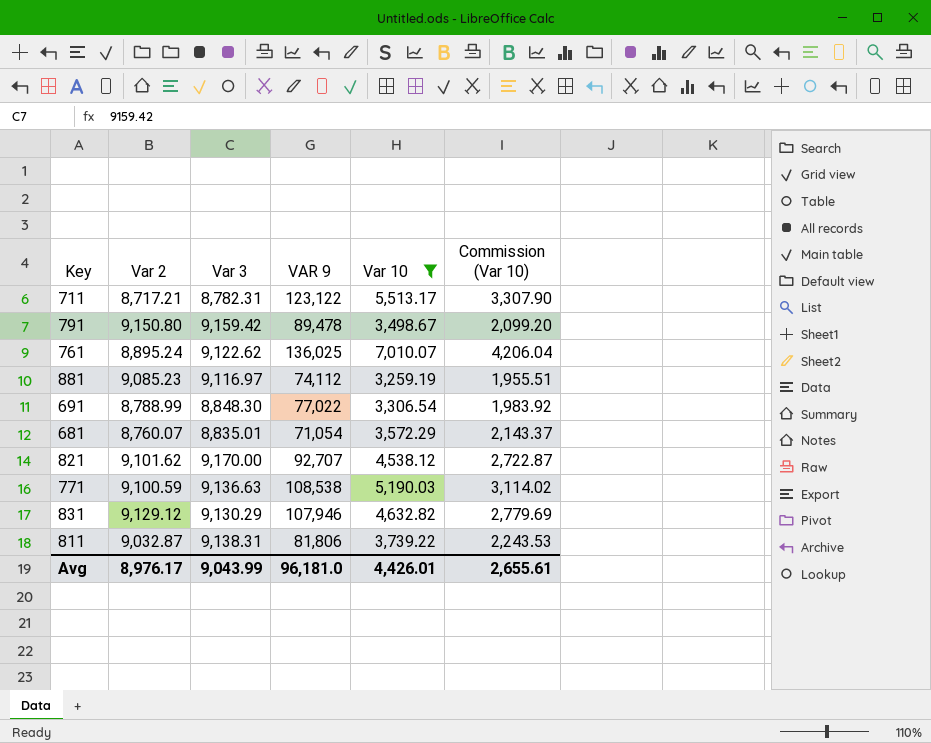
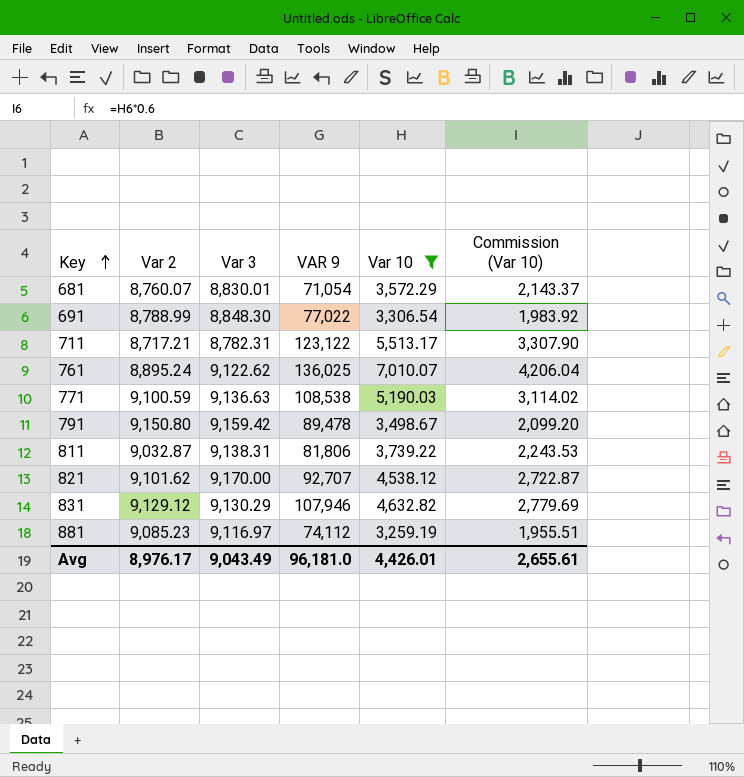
row order: none -> Key ascending
681 | Var 3: 8,835.01 -> 8,830.01
Avg | Var 3: 9,043.99 -> 9,043.49

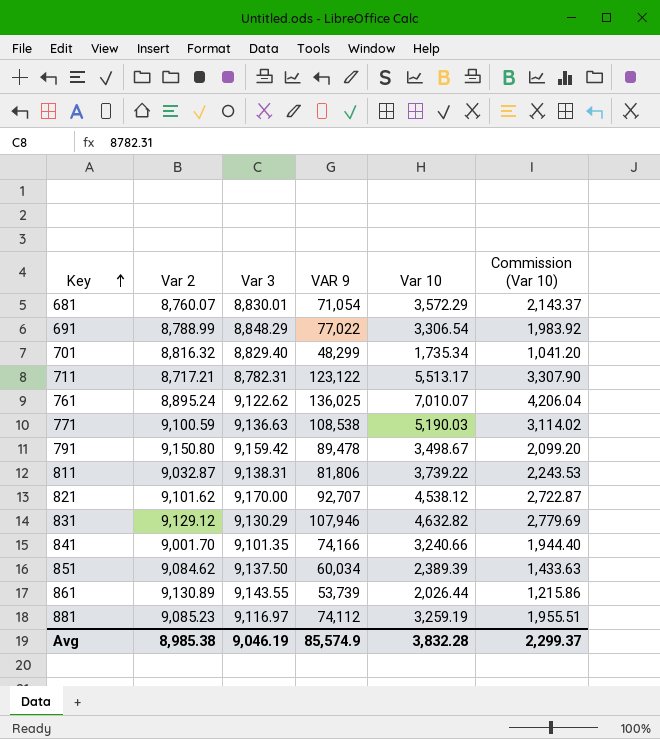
filter: Var 10 >= 3,259.19 -> none
691 | Var 3: 8,848.30 -> 8,848.29
Avg | Var 2: 8,976.17 -> 8,985.38
Avg | Var 3: 9,043.49 -> 9,046.19
Avg | VAR 9: 96,181.0 -> 85,574.9
Avg | Var 10: 4,426.01 -> 3,832.28
Avg | Commission (Var 10): 2,655.61 -> 2,299.37

